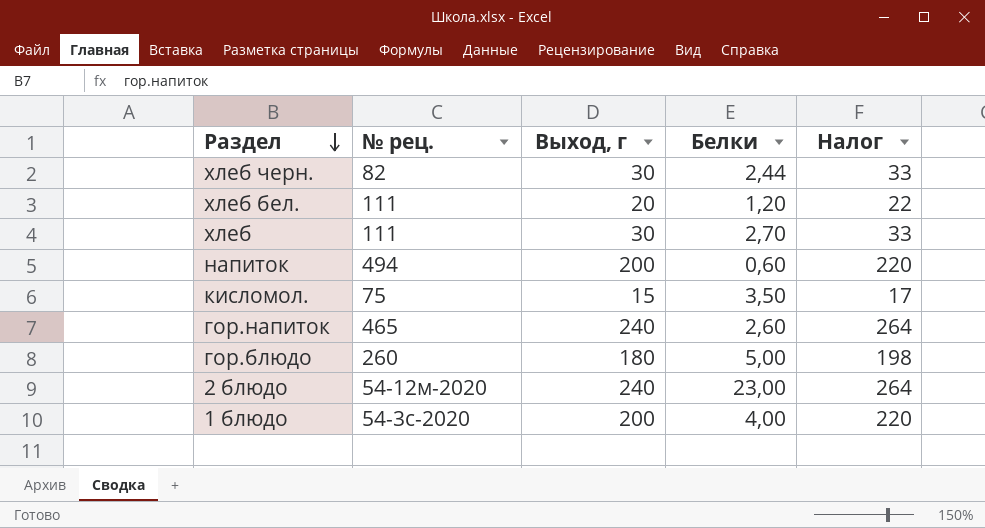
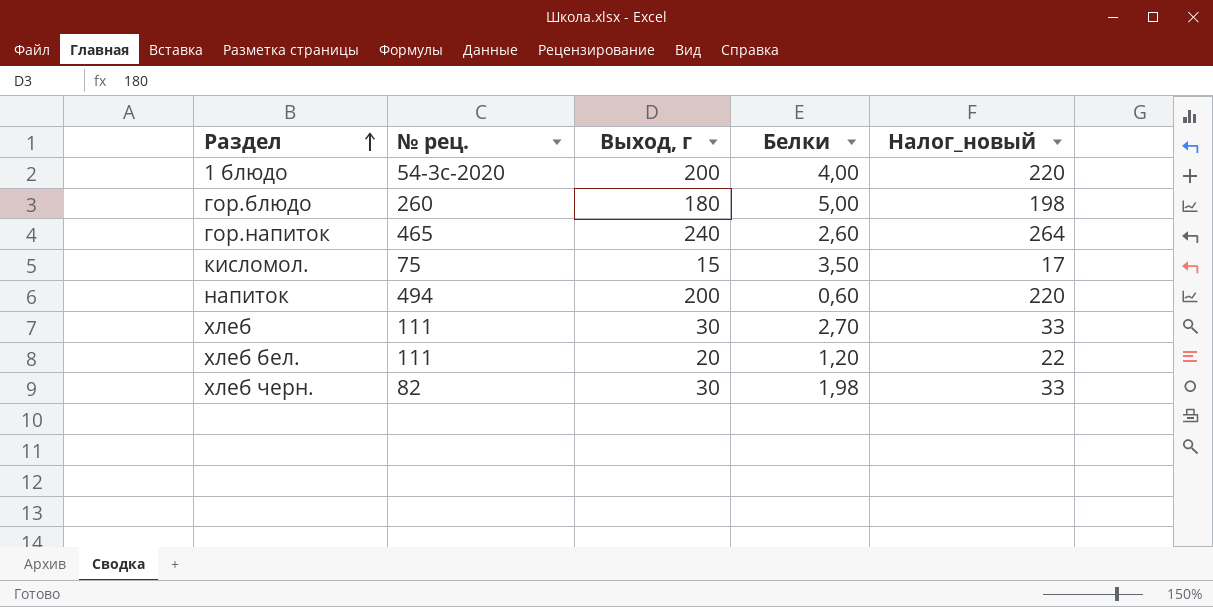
row order: Раздел descending -> Раздел ascending
column name: Налог -> Налог_новый
row 2 блюдо: 54-12м-2020 | 240 | 23,00 | 264 -> none
хлеб черн. | Белки: 2,44 -> 1,98

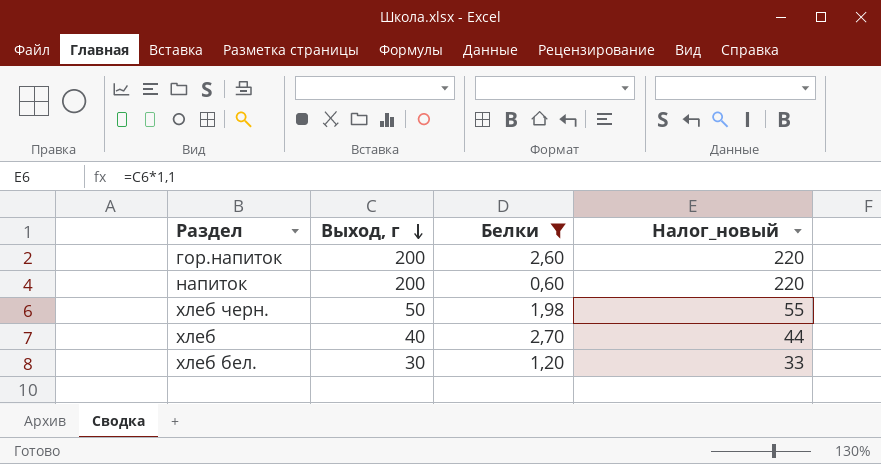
filter: none -> Белки <= 2,70
row order: Раздел ascending -> Выход, г descending
column № рец. | position: 2 -> none
гор.напиток | Выход, г: 240 -> 200
гор.напиток | Налог_новый: 264 -> 220
хлеб черн. | Выход, г: 30 -> 50
хлеб черн. | Налог_новый: 33 -> 55
хлеб | Выход, г: 30 -> 40
хлеб | Налог_новый: 33 -> 44
хлеб бел. | Выход, г: 20 -> 30
хлеб бел. | Налог_новый: 22 -> 33

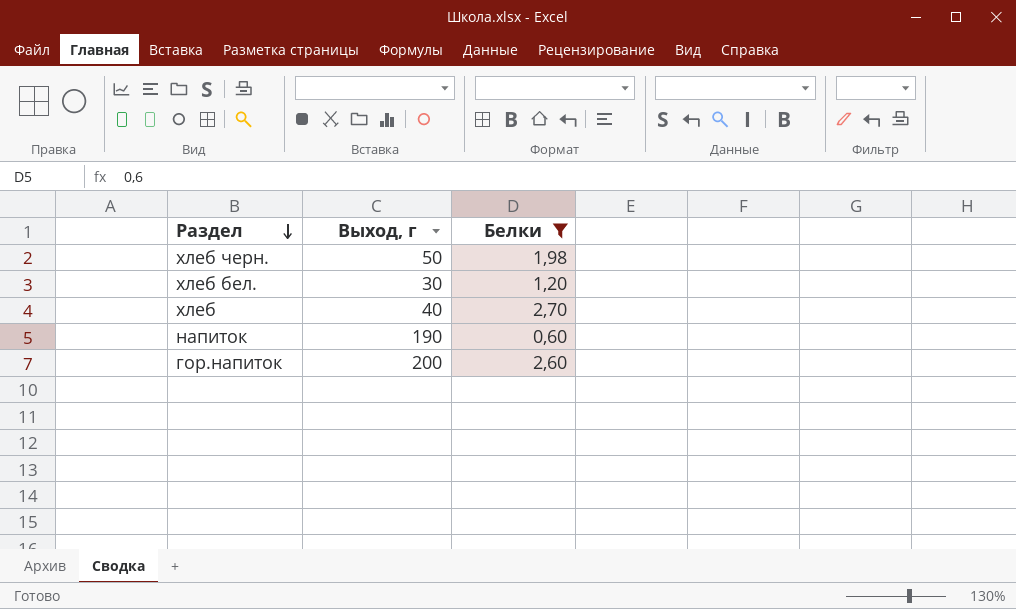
row order: Выход, г descending -> Раздел descending
column Налог_новый | formula: [Выход, г] * 1,1 -> none
напиток | Выход, г: 200 -> 190

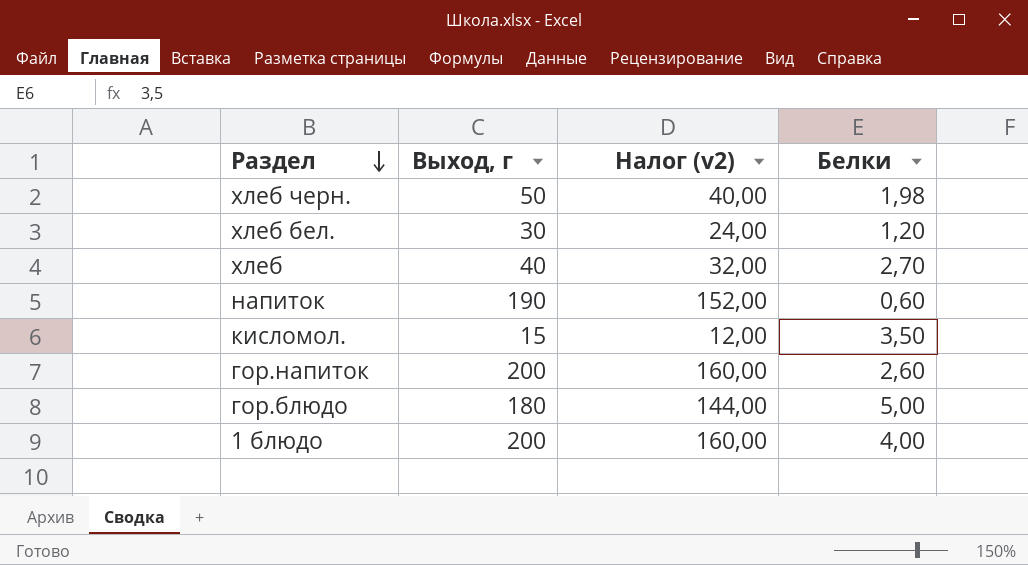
filter: Белки <= 2,70 -> none
column Налог (v2) | formula: none -> [Выход, г] * 0,8

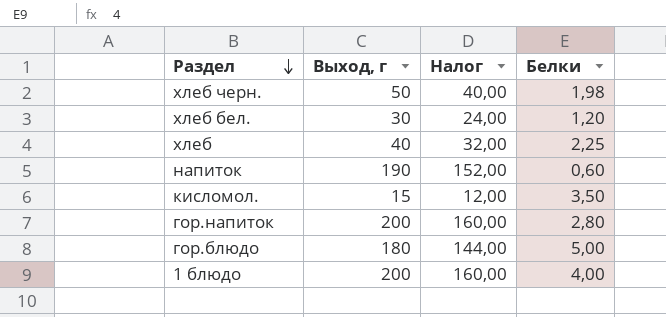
column name: Налог (v2) -> Налог
хлеб | Белки: 2,70 -> 2,25
гор.напиток | Белки: 2,60 -> 2,80

